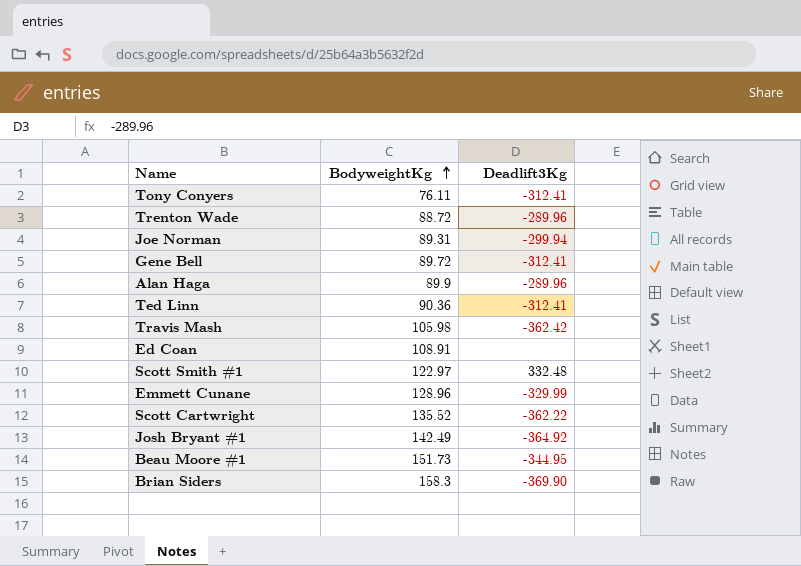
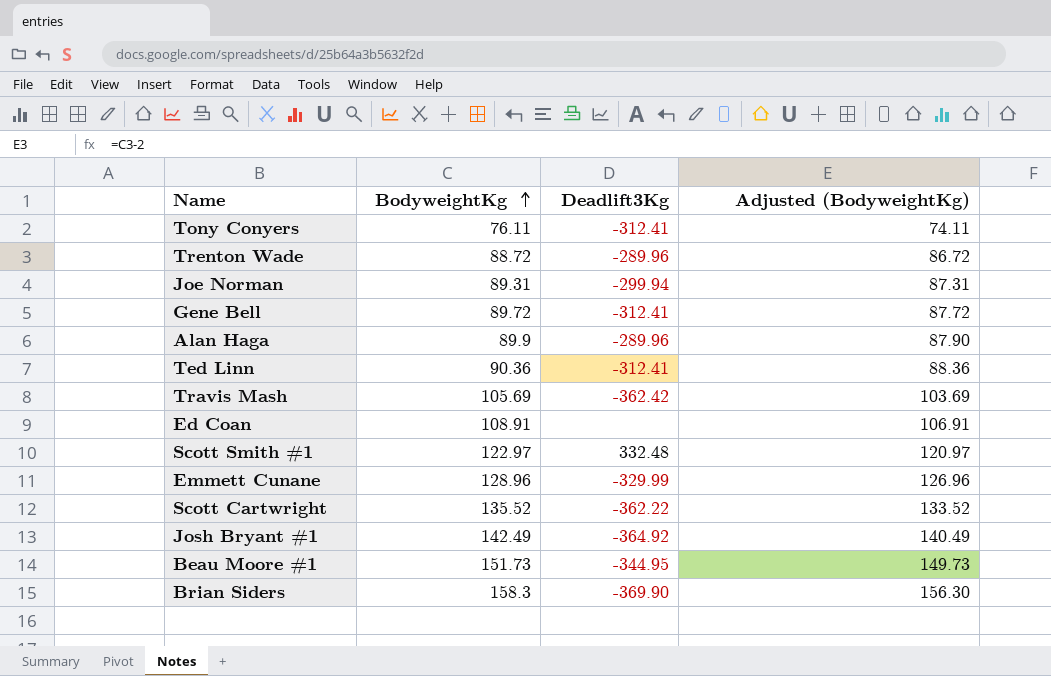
column Adjusted (BodyweightKg) | formula: none -> [BodyweightKg] - 2
Travis Mash | BodyweightKg: 105.98 -> 105.69

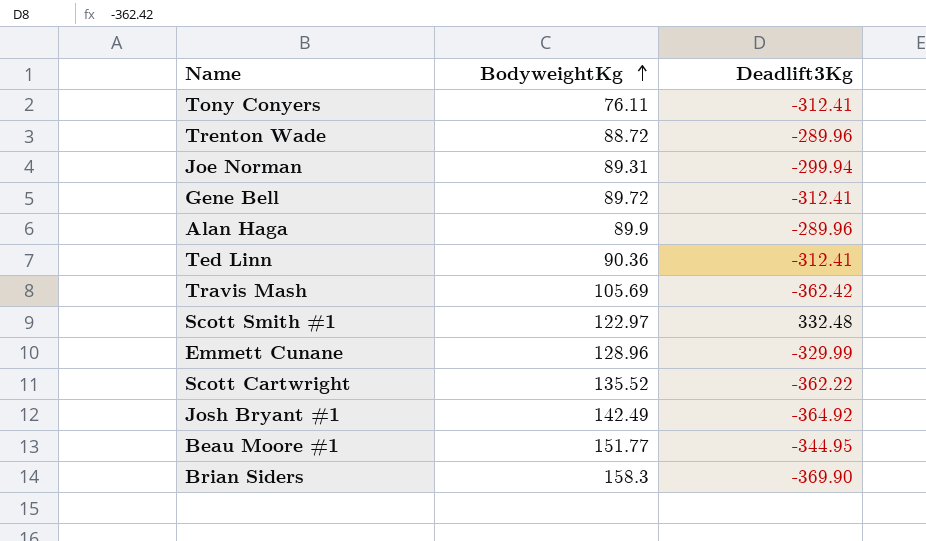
column Adjusted (BodyweightKg) | formula: [BodyweightKg] - 2 -> none
row Ed Coan: 108.91 | none | 106.91 -> none
Beau Moore #1 | BodyweightKg: 151.73 -> 151.77

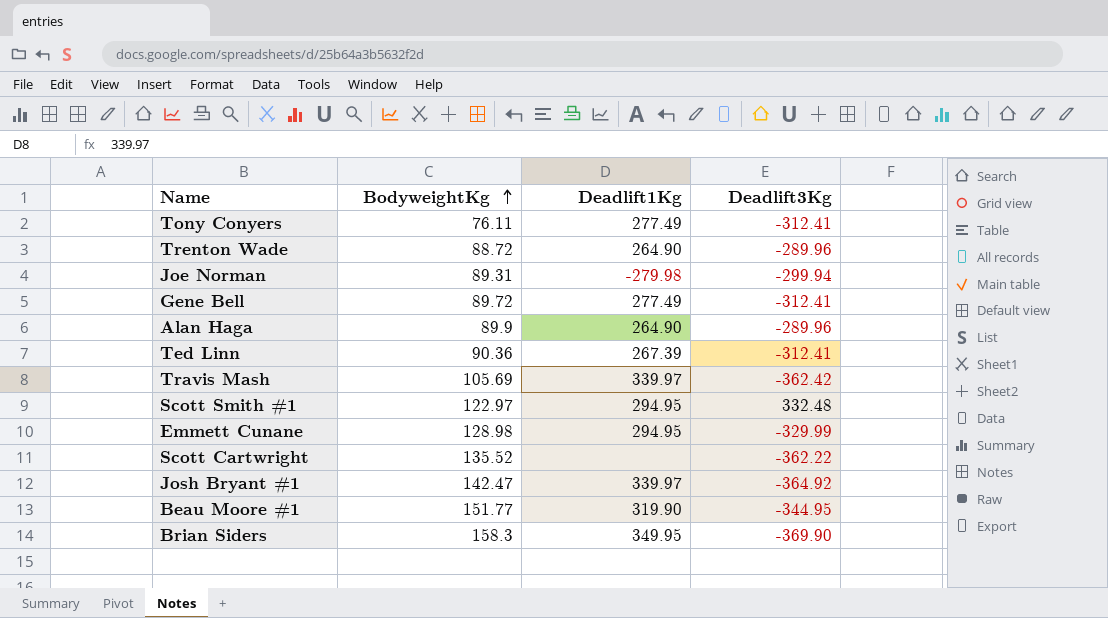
column Deadlift1Kg | position: none -> 3
Emmett Cunane | BodyweightKg: 128.96 -> 128.98
Josh Bryant #1 | BodyweightKg: 142.49 -> 142.47

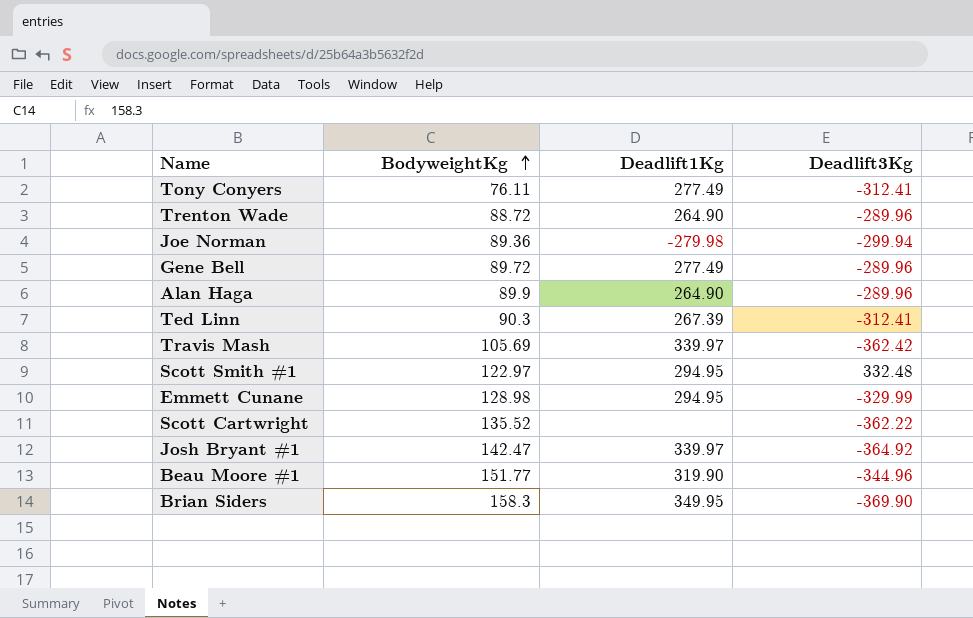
Joe Norman | BodyweightKg: 89.31 -> 89.36
Gene Bell | Deadlift3Kg: -312.41 -> -289.96
Ted Linn | BodyweightKg: 90.36 -> 90.3
Beau Moore #1 | Deadlift3Kg: -344.95 -> -344.96

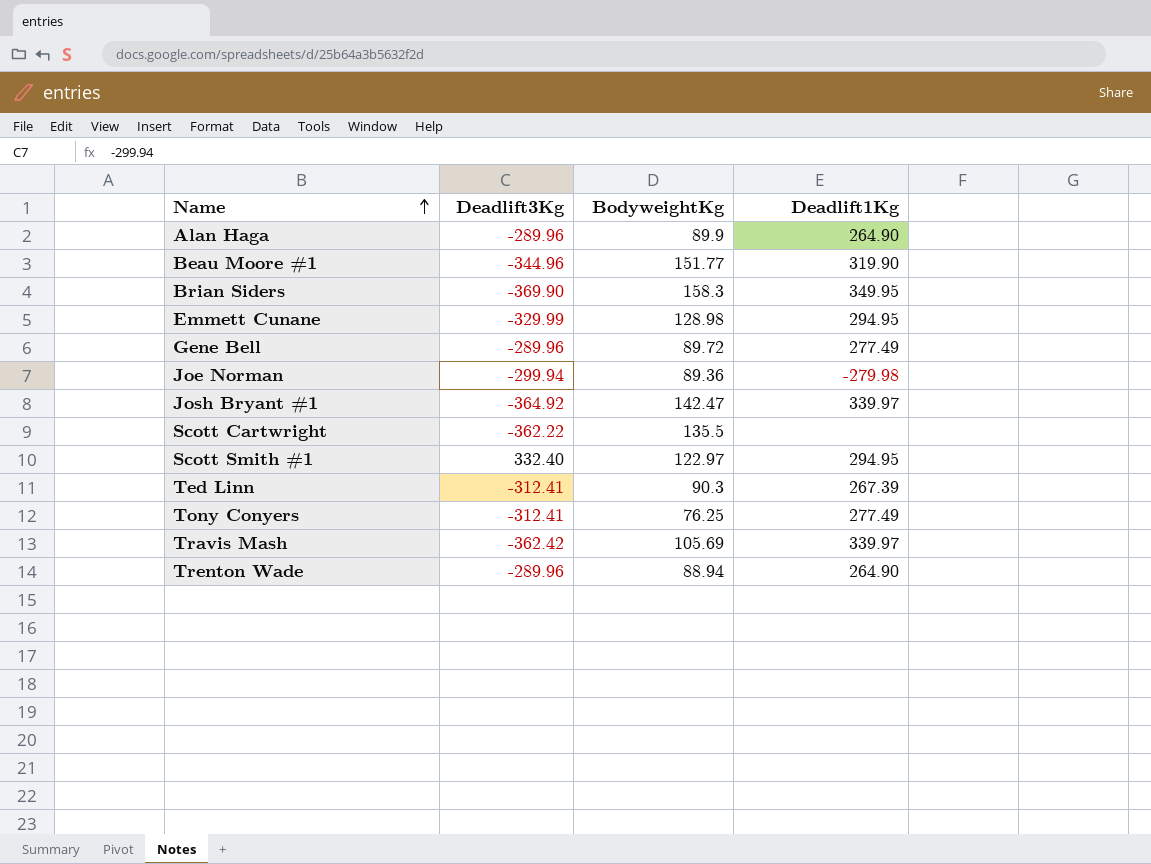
row order: BodyweightKg ascending -> Name ascending
column Deadlift3Kg | position: 4 -> 2
Scott Cartwright | BodyweightKg: 135.52 -> 135.5
Scott Smith #1 | Deadlift3Kg: 332.48 -> 332.40
Tony Conyers | BodyweightKg: 76.11 -> 76.25
Trenton Wade | BodyweightKg: 88.72 -> 88.94

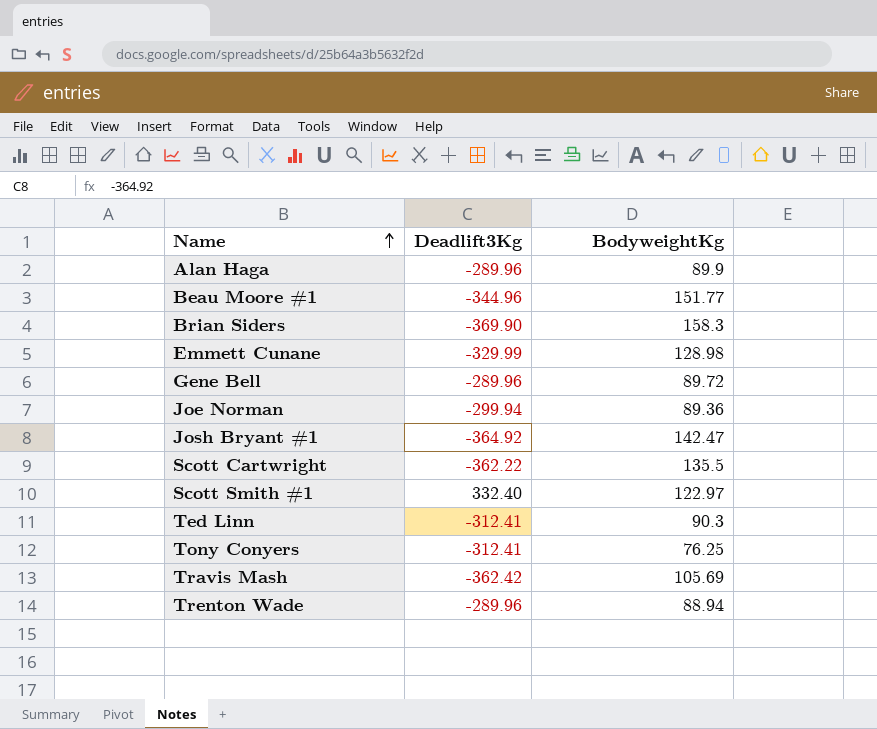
column Deadlift1Kg | position: 4 -> none

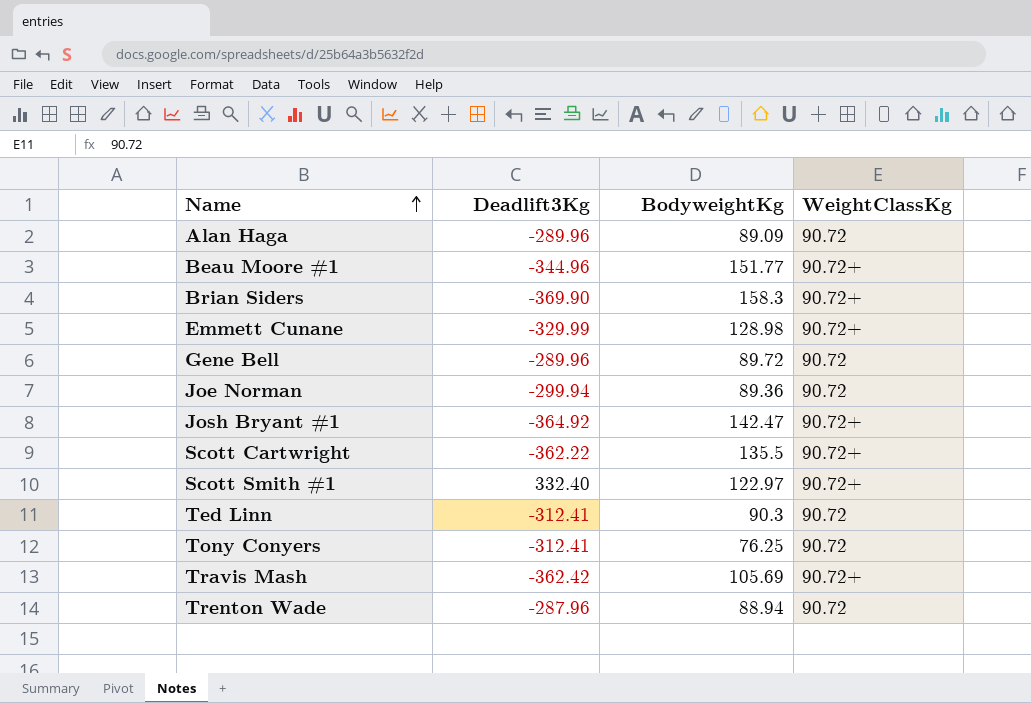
column WeightClassKg | position: none -> 4
Alan Haga | BodyweightKg: 89.9 -> 89.09
Trenton Wade | Deadlift3Kg: -289.96 -> -287.96

